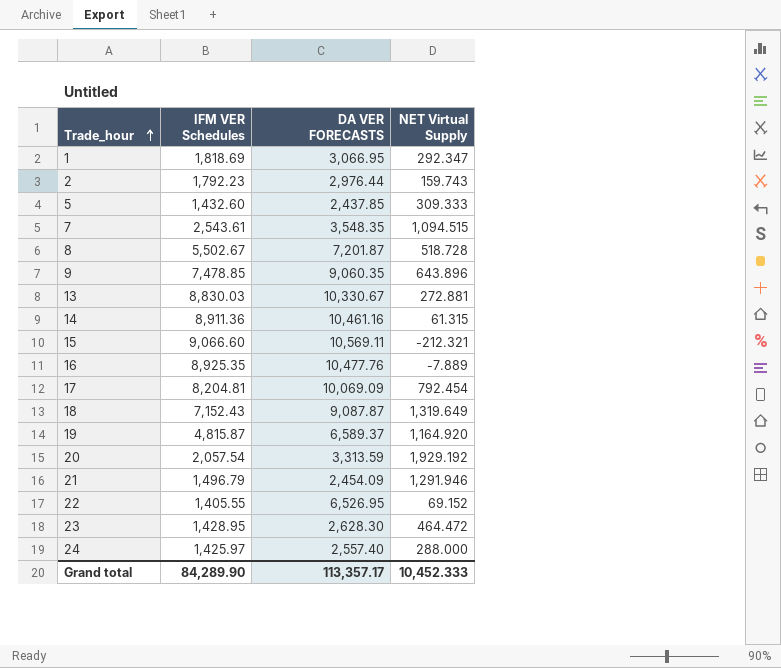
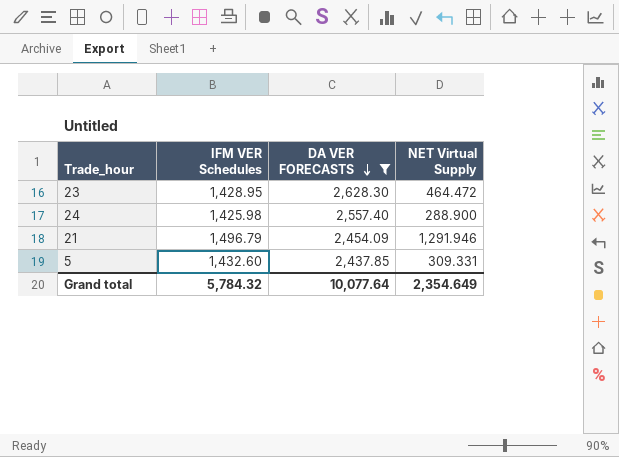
filter: none -> DA VER FORECASTS <= 2,628.30
row order: Trade_hour ascending -> DA VER FORECASTS descending
24 | IFM VER Schedules: 1,425.97 -> 1,425.98
24 | NET Virtual Supply: 288.000 -> 288.900
5 | NET Virtual Supply: 309.333 -> 309.331
Grand total | IFM VER Schedules: 84,289.90 -> 5,784.32
Grand total | DA VER FORECASTS: 113,357.17 -> 10,077.64
Grand total | NET Virtual Supply: 10,452.333 -> 2,354.649

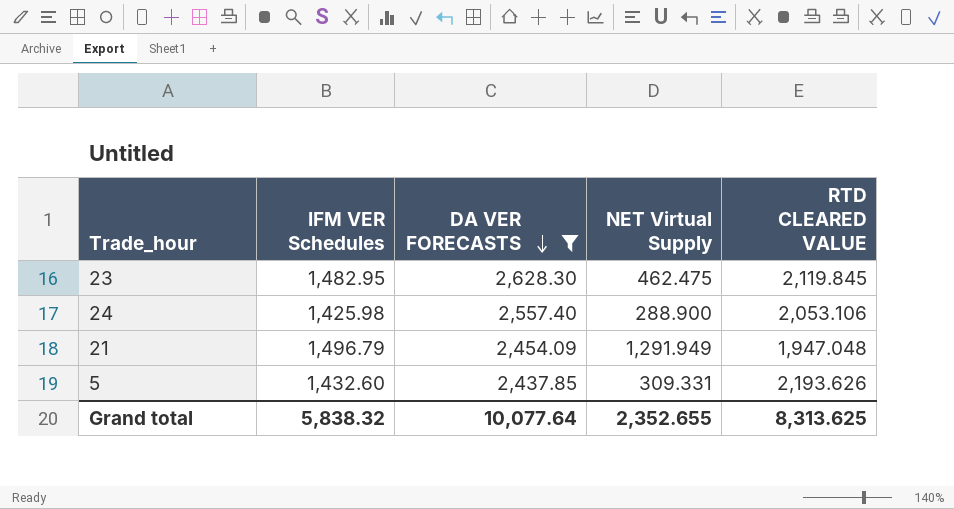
column RTD CLEARED VALUE | position: none -> 5
23 | IFM VER Schedules: 1,428.95 -> 1,482.95
23 | NET Virtual Supply: 464.472 -> 462.475
21 | NET Virtual Supply: 1,291.946 -> 1,291.949
Grand total | IFM VER Schedules: 5,784.32 -> 5,838.32
Grand total | NET Virtual Supply: 2,354.649 -> 2,352.655

